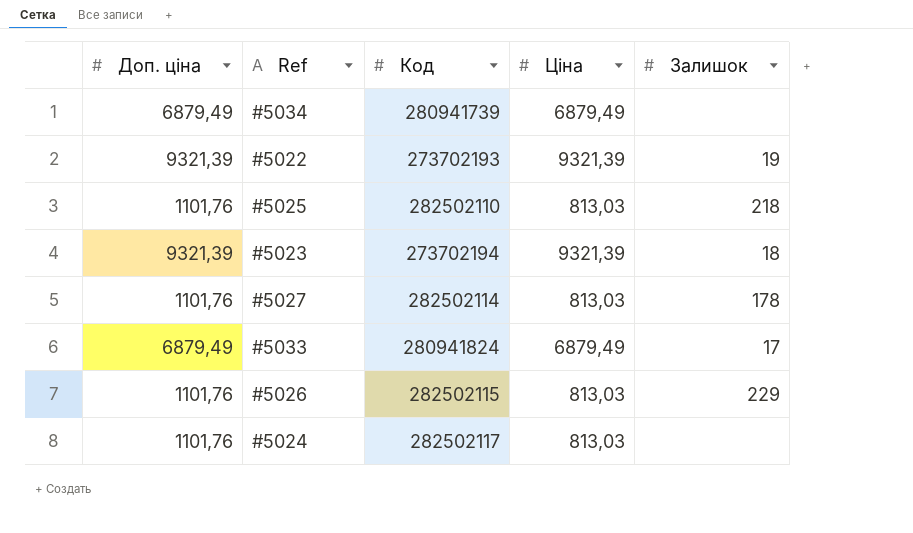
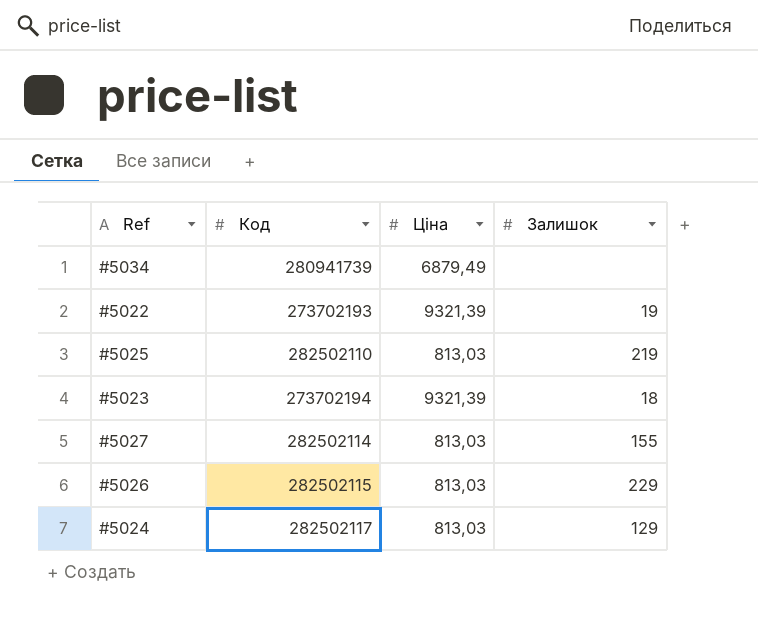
column Доп. ціна | position: 1 -> none
row #5033: 6879,49 | 280941824 | 6879,49 | 17 -> none
#5025 | Залишок: 218 -> 219
#5027 | Залишок: 178 -> 155
#5024 | Залишок: none -> 129

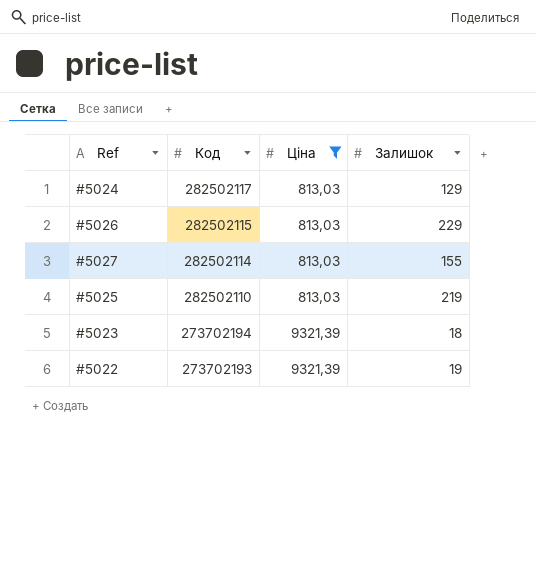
filter: none -> Ціна != 6879,49
row order: none -> Код descending

